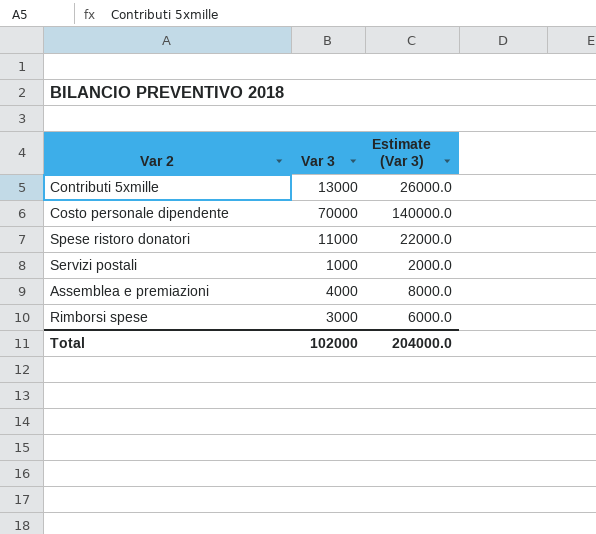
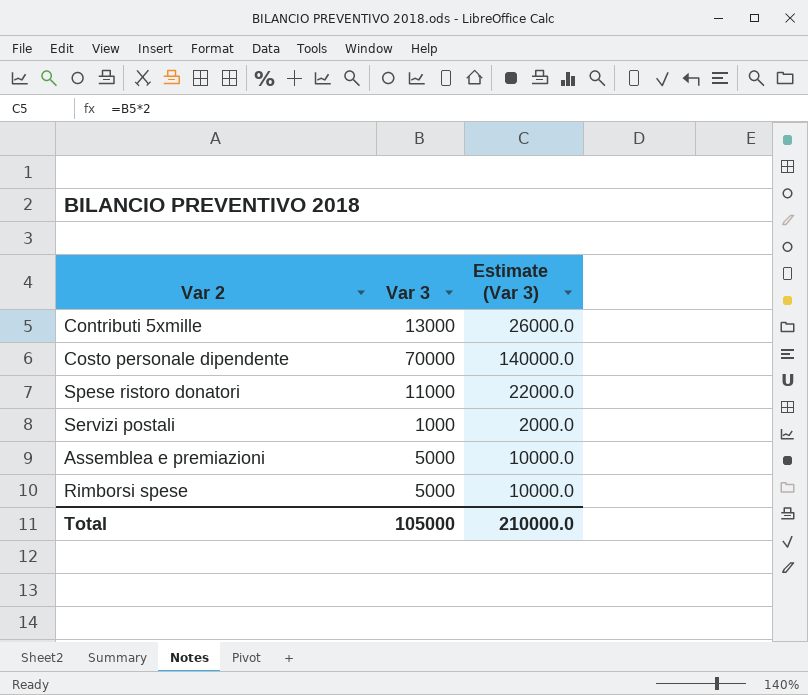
Assemblea e premiazioni | Var 3: 4000 -> 5000
Assemblea e premiazioni | Estimate (Var 3): 8000.0 -> 10000.0
Rimborsi spese | Var 3: 3000 -> 5000
Rimborsi spese | Estimate (Var 3): 6000.0 -> 10000.0
Total | Var 3: 102000 -> 105000
Total | Estimate (Var 3): 204000.0 -> 210000.0

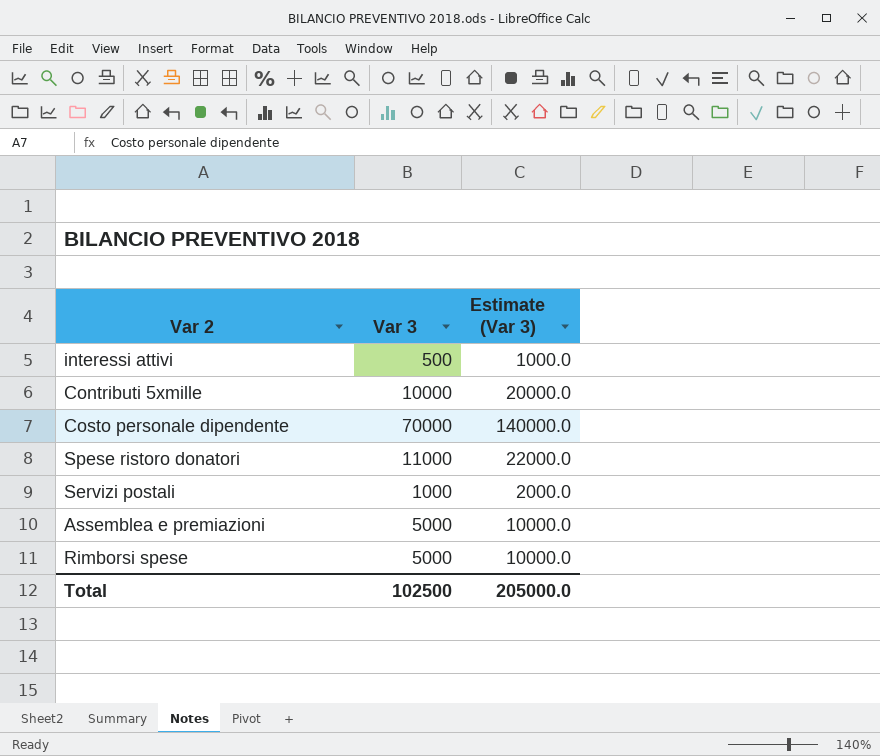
row interessi attivi: none -> 500 | 1000.0
Contributi 5xmille | Var 3: 13000 -> 10000
Contributi 5xmille | Estimate (Var 3): 26000.0 -> 20000.0
Total | Var 3: 105000 -> 102500
Total | Estimate (Var 3): 210000.0 -> 205000.0

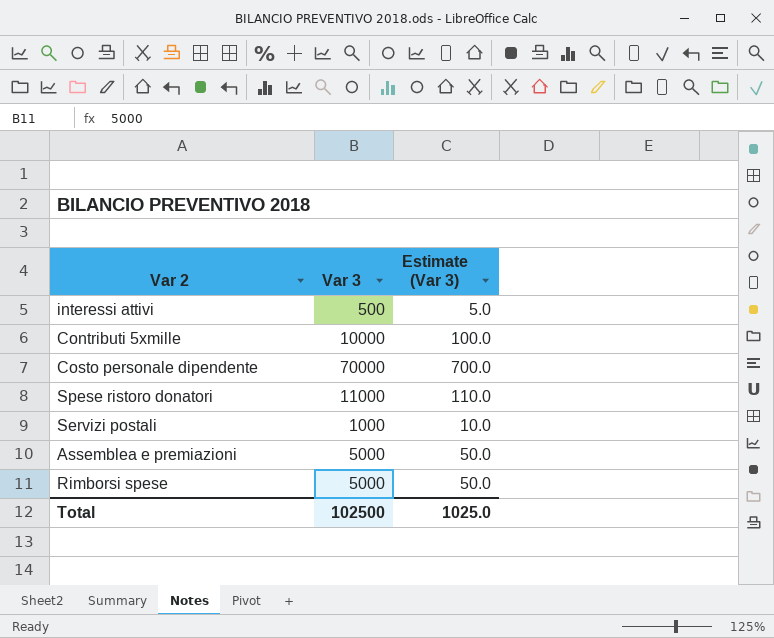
column Estimate (Var 3) | formula: [Var 3] * 2 -> [Var 3] * 0.01
Total | Estimate (Var 3): 205000.0 -> 1025.0

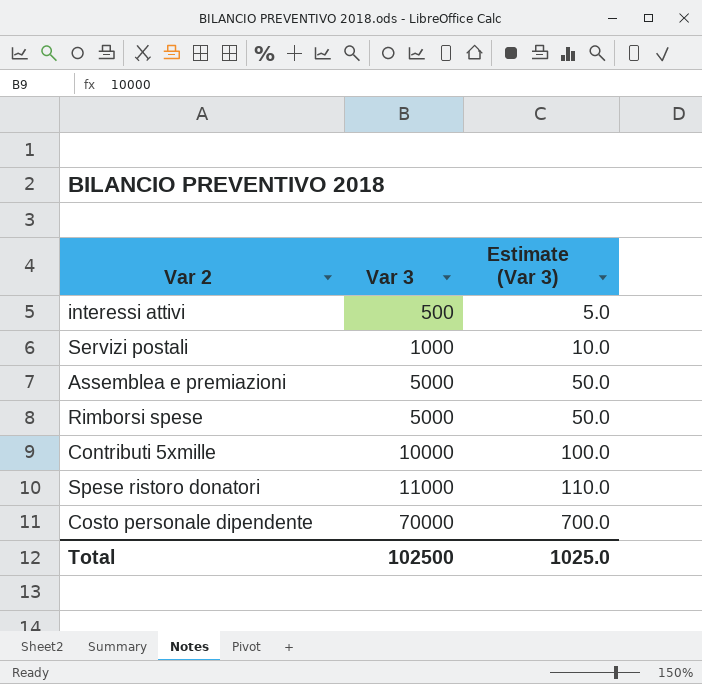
row order: none -> Var 3 ascending

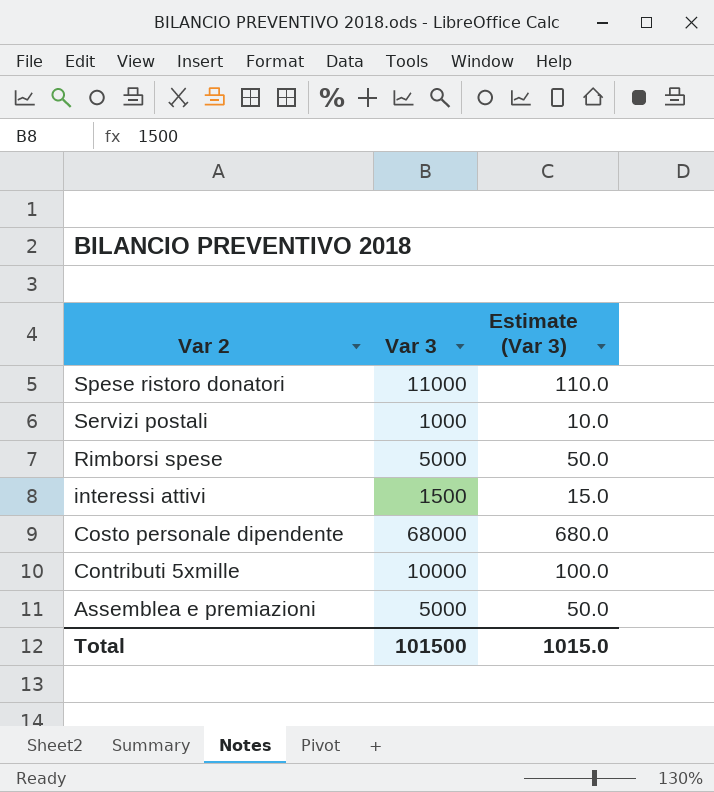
row order: Var 3 ascending -> Var 2 descending
interessi attivi | Var 3: 500 -> 1500
interessi attivi | Estimate (Var 3): 5.0 -> 15.0
Costo personale dipendente | Var 3: 70000 -> 68000
Costo personale dipendente | Estimate (Var 3): 700.0 -> 680.0
Total | Var 3: 102500 -> 101500
Total | Estimate (Var 3): 1025.0 -> 1015.0

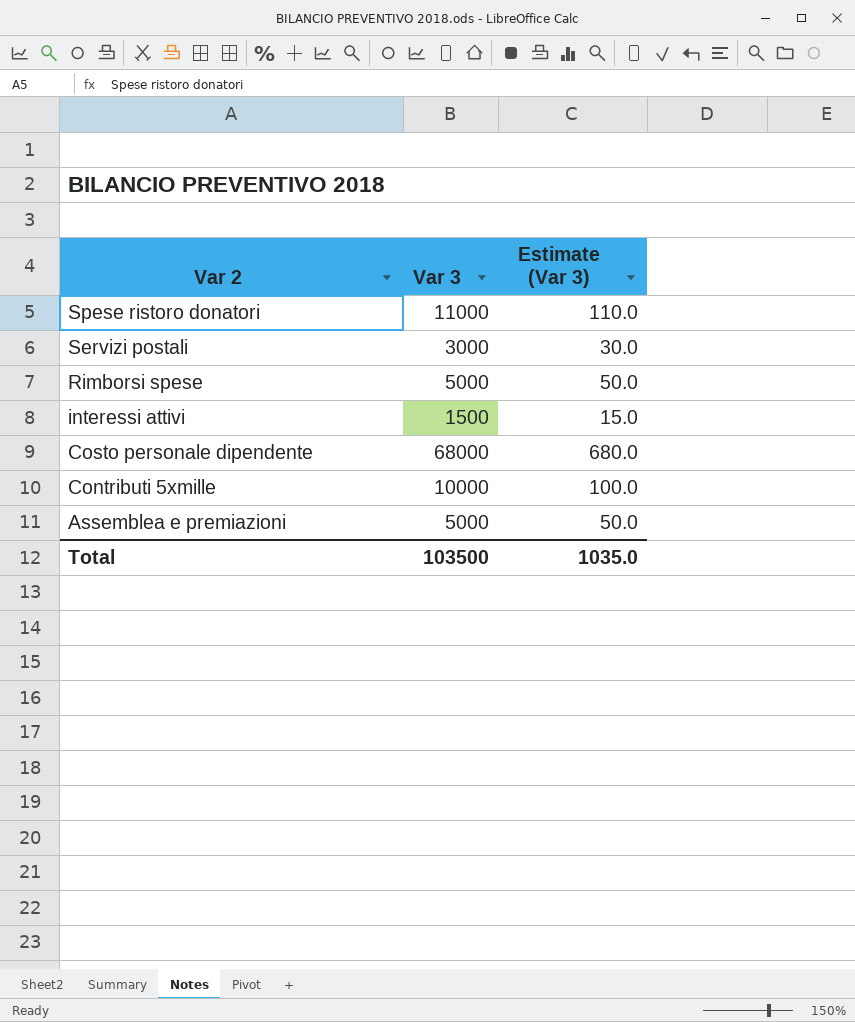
Servizi postali | Var 3: 1000 -> 3000
Servizi postali | Estimate (Var 3): 10.0 -> 30.0
Total | Var 3: 101500 -> 103500
Total | Estimate (Var 3): 1015.0 -> 1035.0

